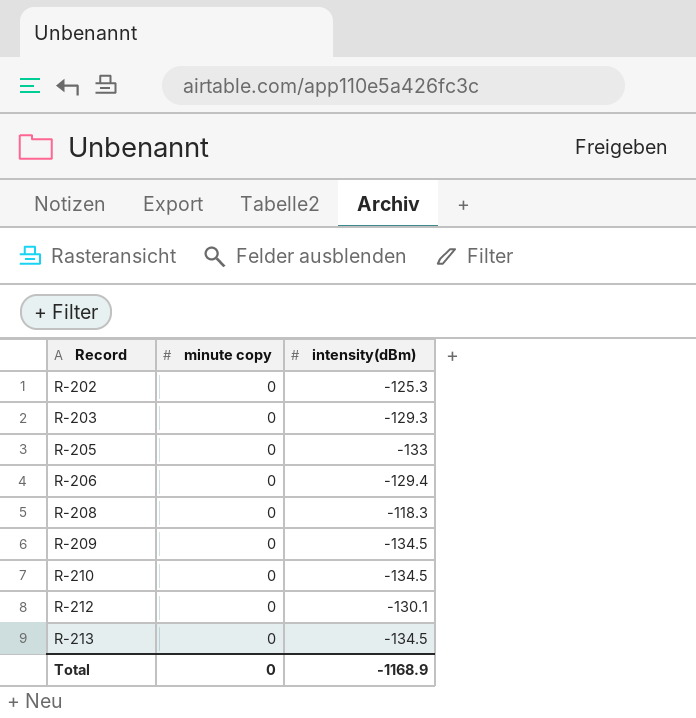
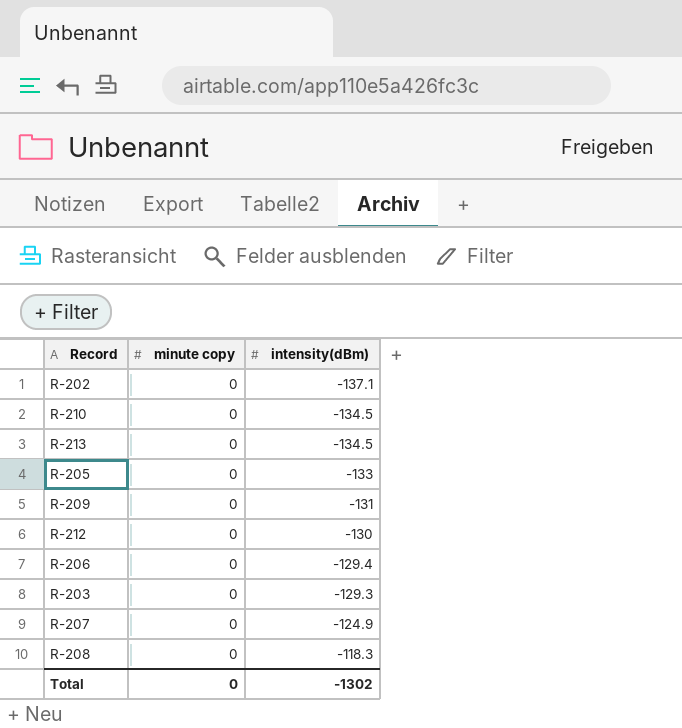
row order: Record ascending -> intensity(dBm) ascending
R-202 | intensity(dBm): -125.3 -> -137.1
R-209 | intensity(dBm): -134.5 -> -131
R-212 | intensity(dBm): -130.1 -> -130
row R-207: none -> 0 | -124.9
Total | intensity(dBm): -1168.9 -> -1302

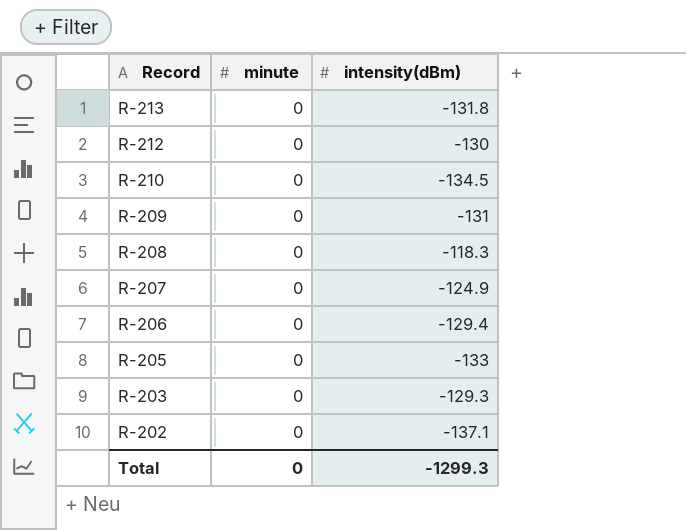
row order: intensity(dBm) ascending -> Record descending
column name: minute copy -> minute
R-213 | intensity(dBm): -134.5 -> -131.8
Total | intensity(dBm): -1302 -> -1299.3

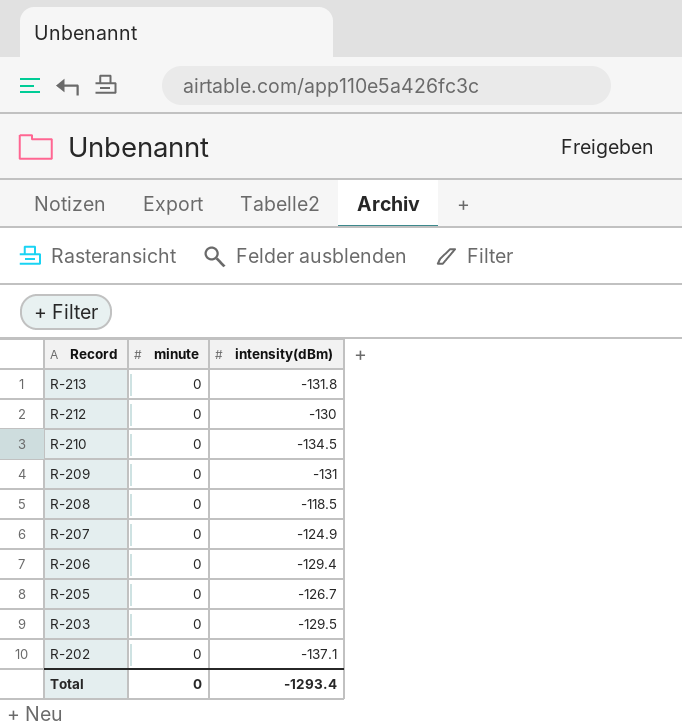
R-208 | intensity(dBm): -118.3 -> -118.5
R-205 | intensity(dBm): -133 -> -126.7
R-203 | intensity(dBm): -129.3 -> -129.5
Total | intensity(dBm): -1299.3 -> -1293.4

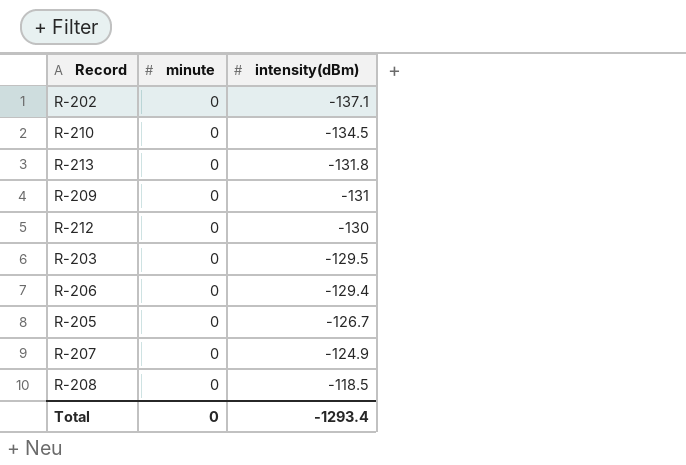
row order: Record descending -> intensity(dBm) ascending

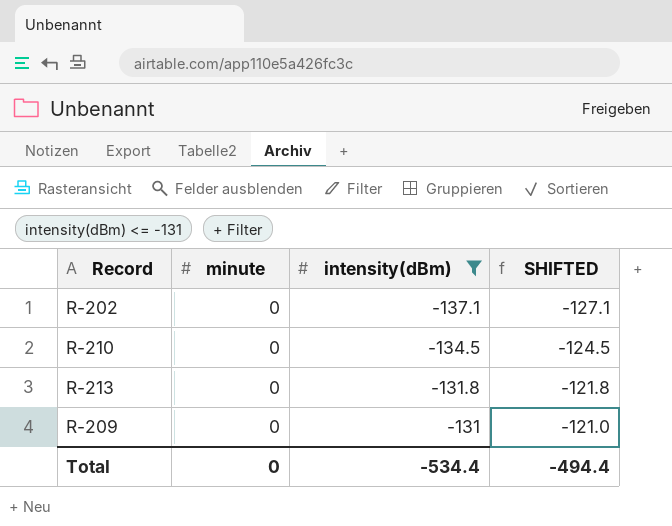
filter: none -> intensity(dBm) <= -131
column SHIFTED | formula: none -> [intensity(dBm)] + 10
Total | intensity(dBm): -1293.4 -> -534.4

